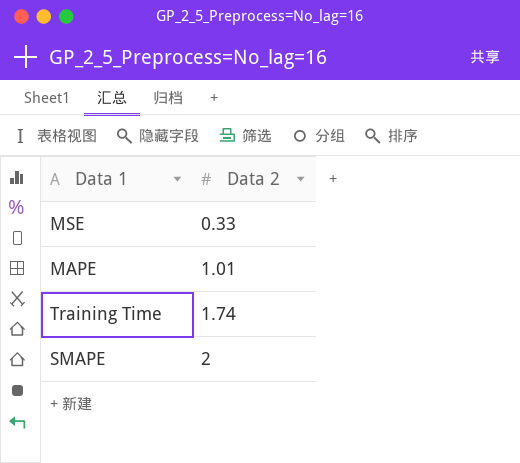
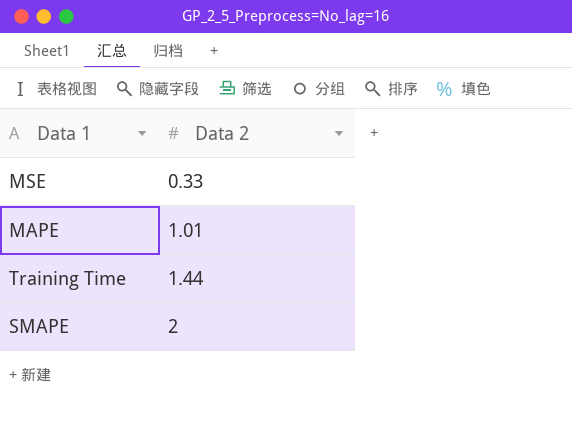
Training Time | Data 2: 1.74 -> 1.44

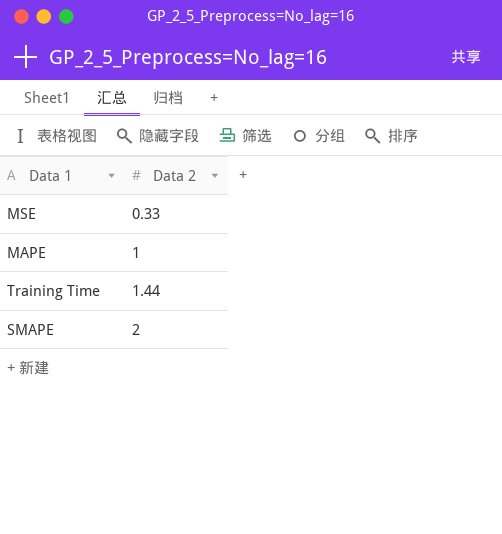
MAPE | Data 2: 1.01 -> 1

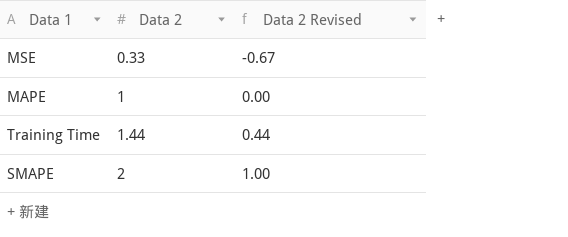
column Data 2 Revised | formula: none -> [Data 2] - 1

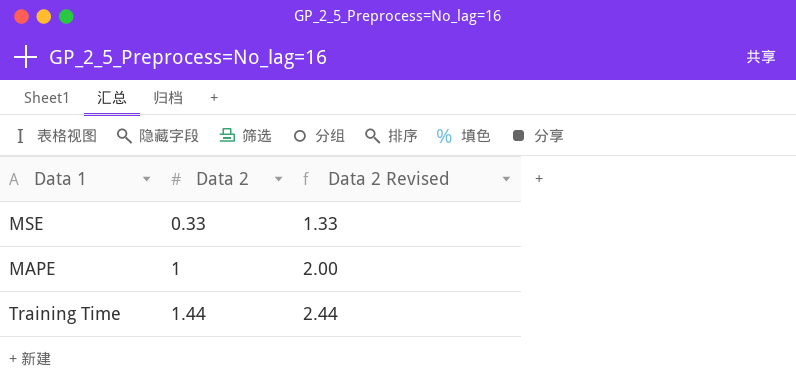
column Data 2 Revised | formula: [Data 2] - 1 -> [Data 2] + 1
row SMAPE: 2 | 1.00 -> none

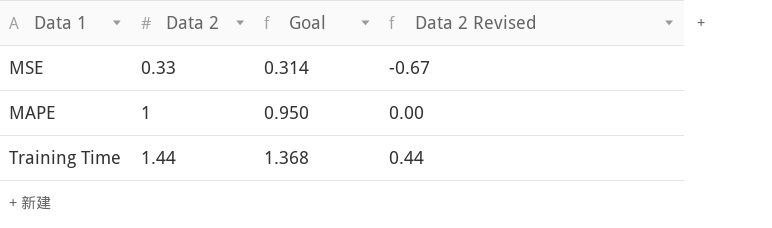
column Goal | formula: none -> [Data 2] * 0.95
column Data 2 Revised | formula: [Data 2] + 1 -> [Data 2] - 1

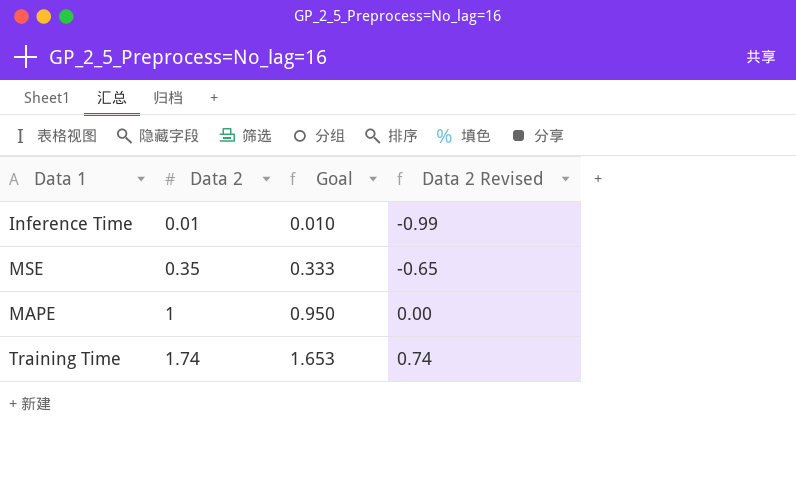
row Inference Time: none -> 0.01 | 0.010 | -0.99
MSE | Data 2: 0.33 -> 0.35
MSE | Goal: 0.314 -> 0.333
MSE | Data 2 Revised: -0.67 -> -0.65
Training Time | Data 2: 1.44 -> 1.74
Training Time | Goal: 1.368 -> 1.653
Training Time | Data 2 Revised: 0.44 -> 0.74

